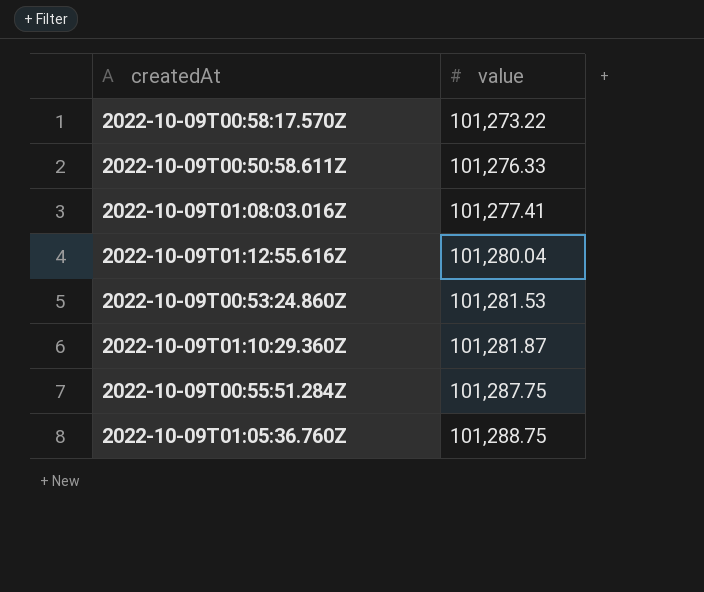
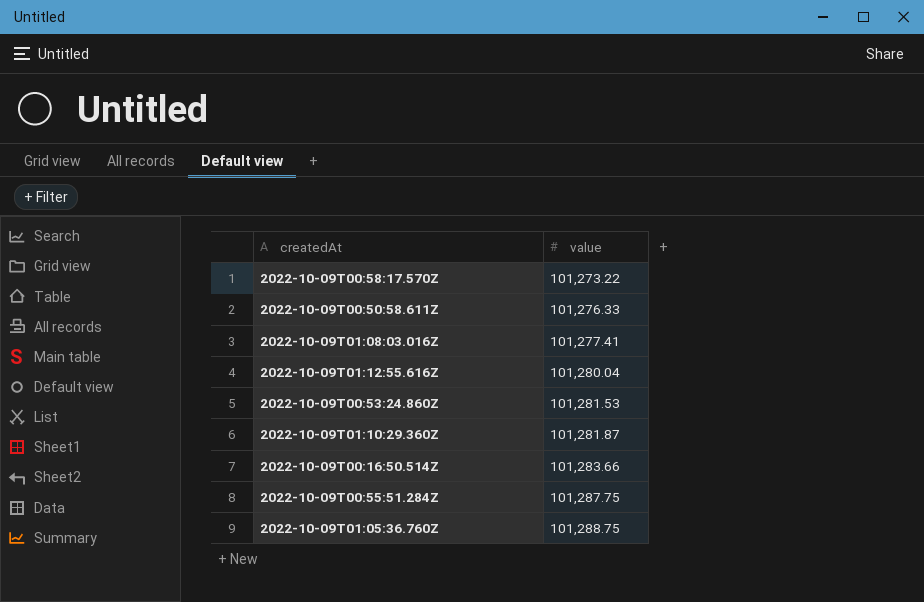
row 2022-10-09T00:16:50.514Z: none -> 101,283.66

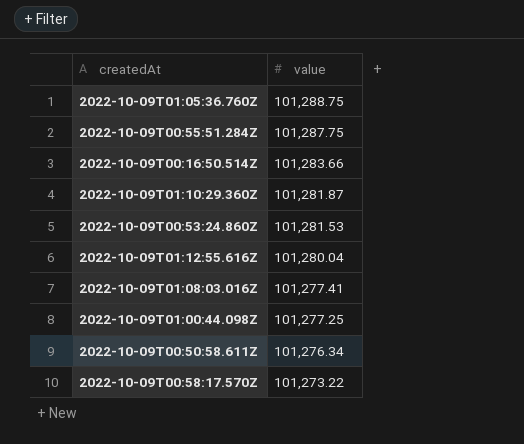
row order: value ascending -> value descending
row 2022-10-09T01:00:44.098Z: none -> 101,277.25
2022-10-09T00:50:58.611Z | value: 101,276.33 -> 101,276.34

